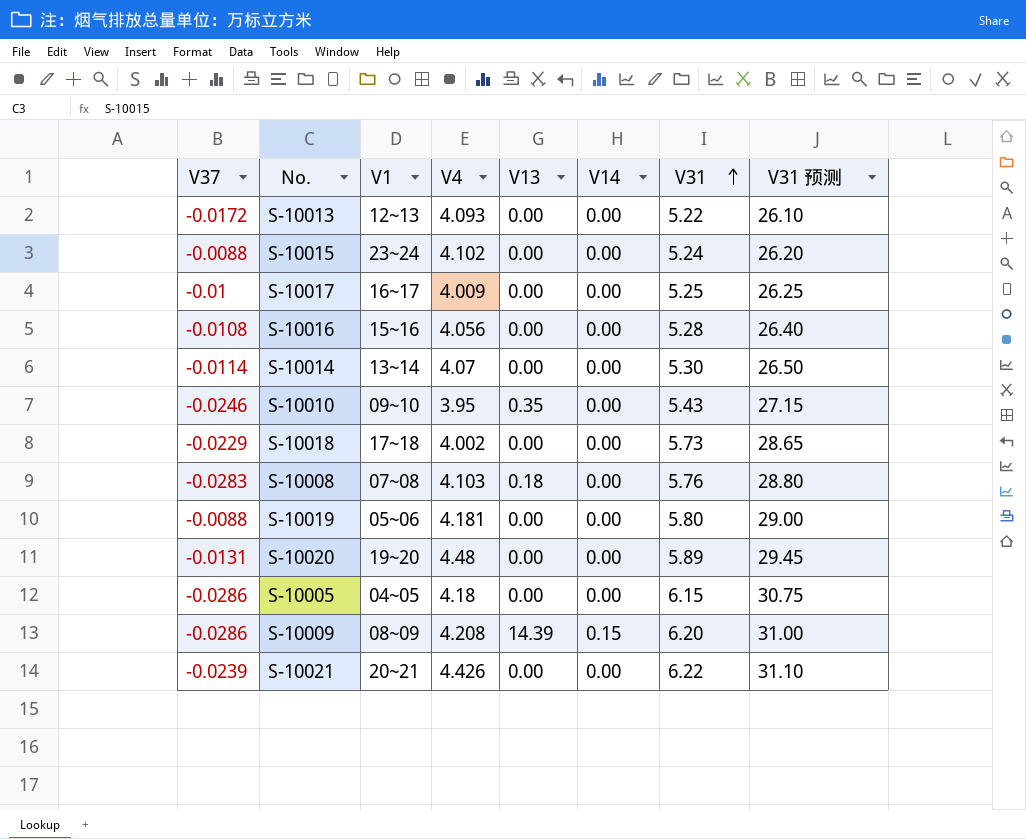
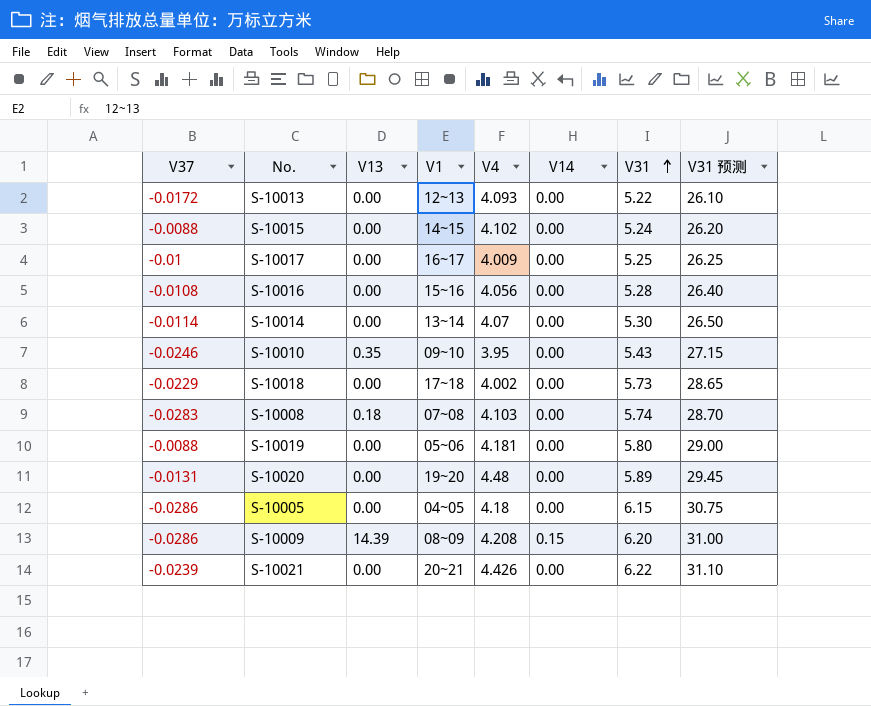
column V13 | position: 5 -> 3
S-10015 | V1: 23~24 -> 14~15
S-10008 | V31: 5.76 -> 5.74
S-10008 | V31 预测: 28.80 -> 28.70

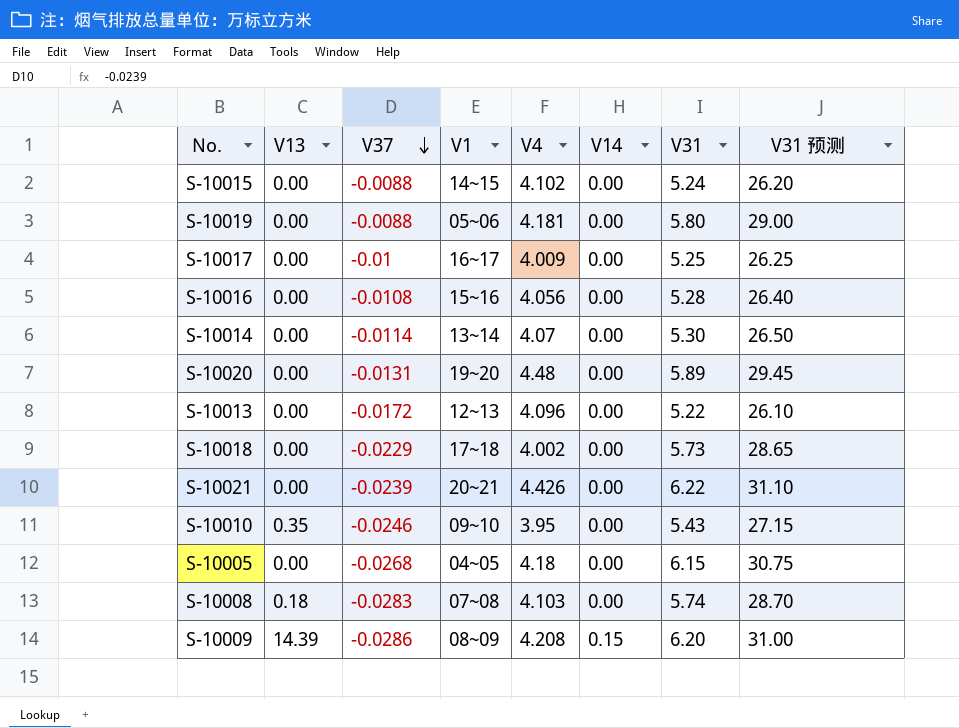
row order: V31 ascending -> V37 descending
column V37 | position: 1 -> 3
S-10013 | V4: 4.093 -> 4.096
S-10005 | V37: -0.0286 -> -0.0268

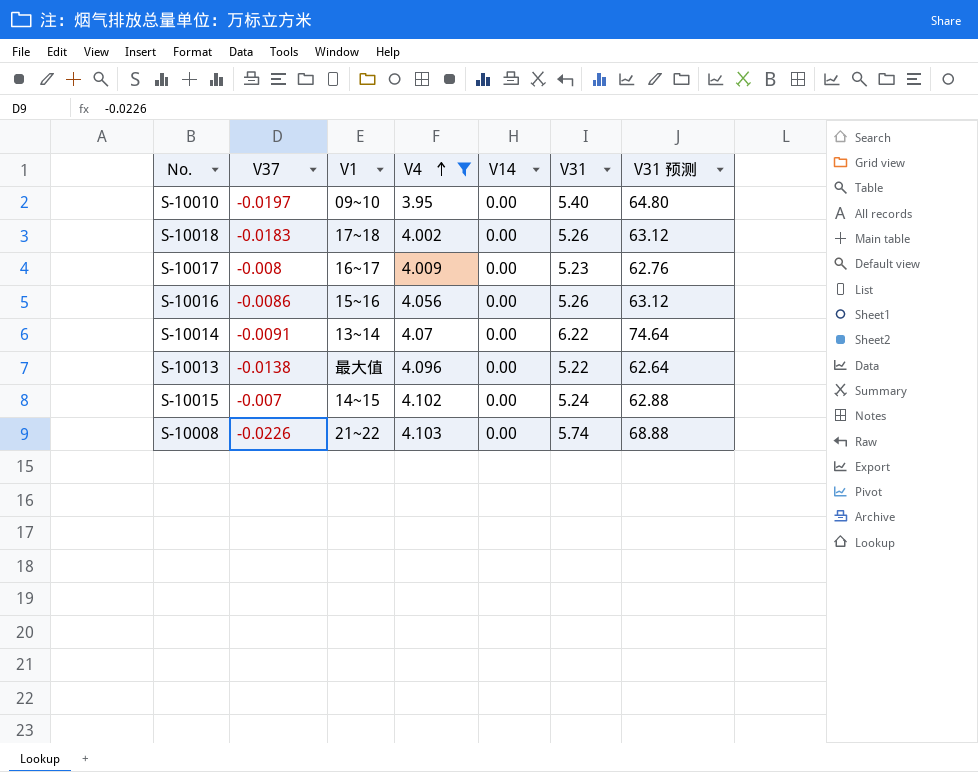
filter: none -> V4 <= 4.103
row order: V37 descending -> V4 ascending
column V13 | position: 2 -> none
column V31 预测 | formula: [V31] * 5 -> [V31] * 12
S-10010 | V37: -0.0246 -> -0.0197
S-10010 | V31: 5.43 -> 5.40
S-10018 | V37: -0.0229 -> -0.0183
S-10018 | V31: 5.73 -> 5.26
S-10017 | V37: -0.01 -> -0.008
S-10017 | V31: 5.25 -> 5.23
S-10016 | V37: -0.0108 -> -0.0086
S-10016 | V31: 5.28 -> 5.26
S-10014 | V37: -0.0114 -> -0.0091
S-10014 | V31: 5.30 -> 6.22
S-10013 | V37: -0.0172 -> -0.0138
S-10013 | V1: 12~13 -> 最大值
S-10015 | V37: -0.0088 -> -0.007
S-10008 | V37: -0.0283 -> -0.0226
S-10008 | V1: 07~08 -> 21~22

